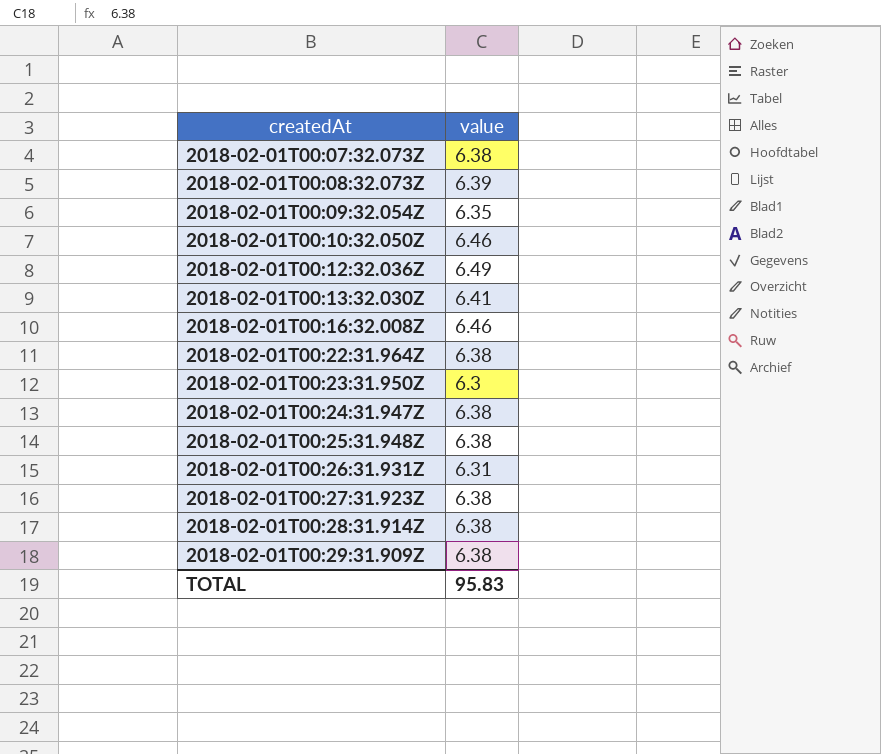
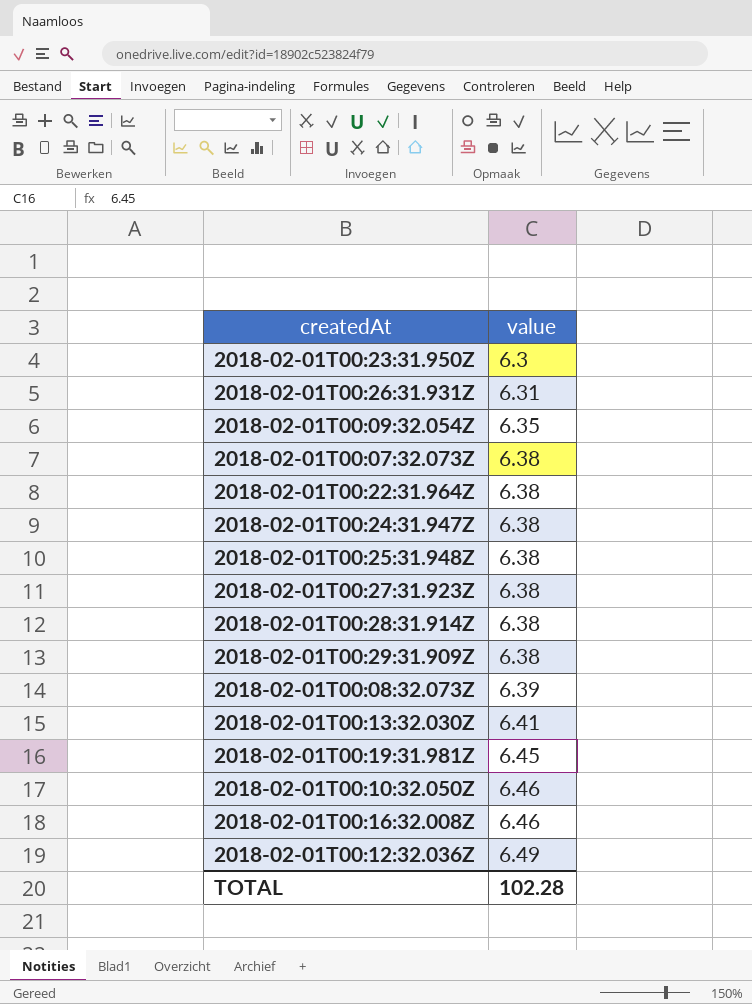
row order: createdAt ascending -> value ascending
row 2018-02-01T00:19:31.981Z: none -> 6.45
TOTAL | value: 95.83 -> 102.28

